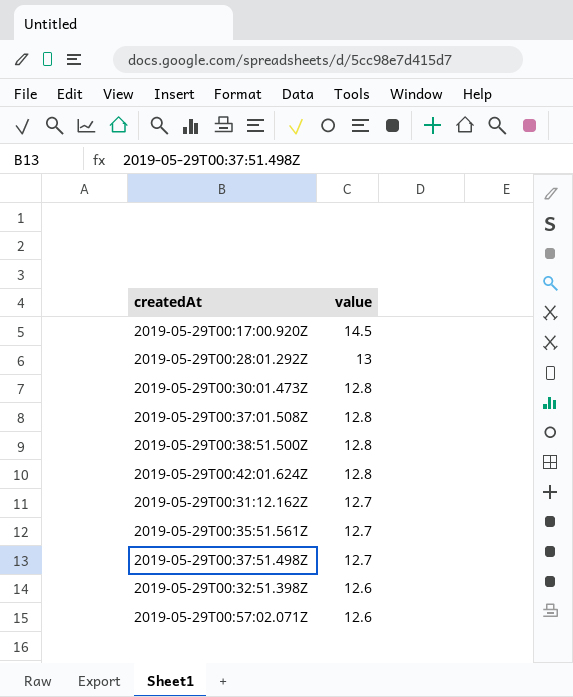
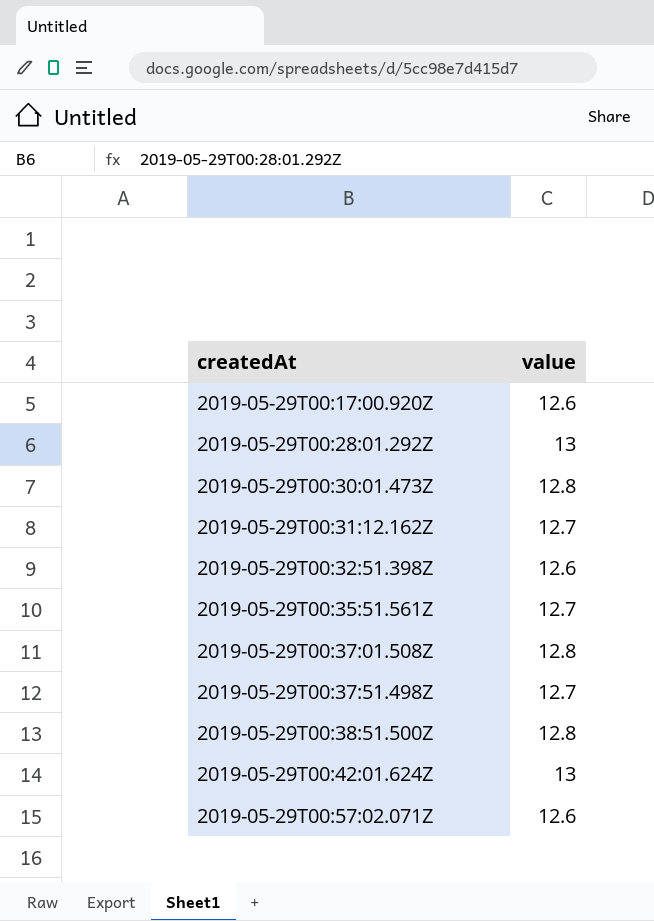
row order: value descending -> createdAt ascending
2019-05-29T00:17:00.920Z | value: 14.5 -> 12.6
2019-05-29T00:42:01.624Z | value: 12.8 -> 13

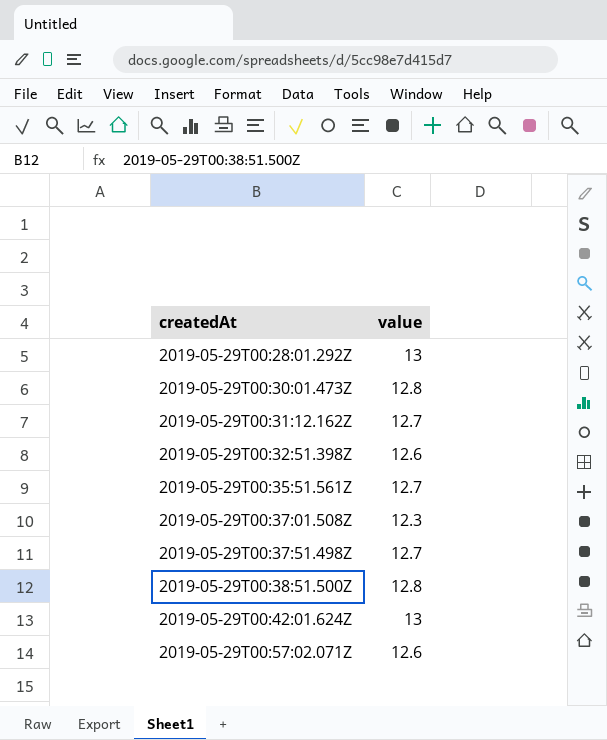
row 2019-05-29T00:17:00.920Z: 12.6 -> none
2019-05-29T00:37:01.508Z | value: 12.8 -> 12.3

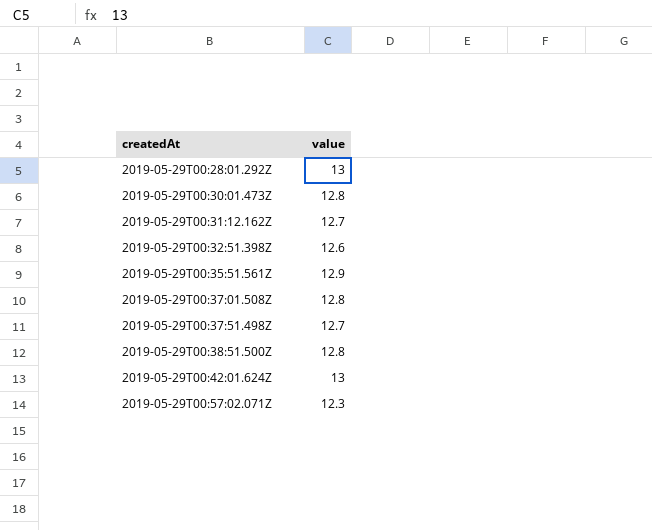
2019-05-29T00:35:51.561Z | value: 12.7 -> 12.9
2019-05-29T00:37:01.508Z | value: 12.3 -> 12.8
2019-05-29T00:57:02.071Z | value: 12.6 -> 12.3

